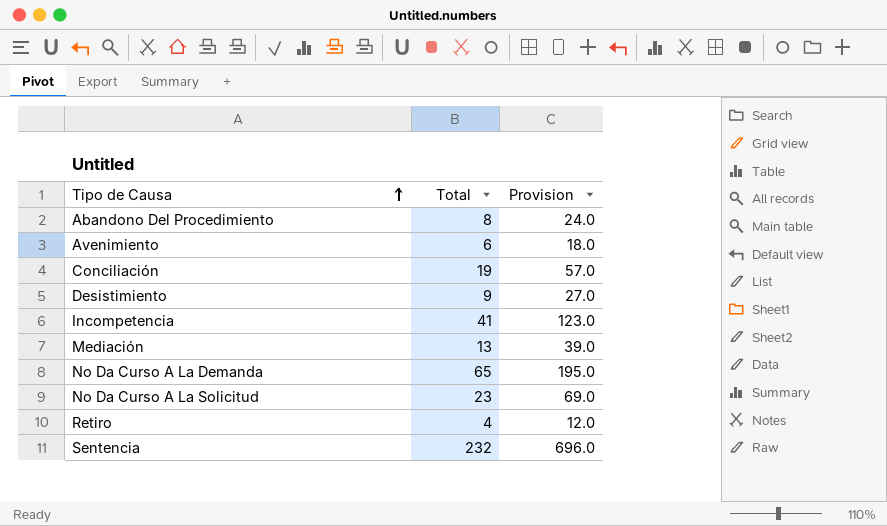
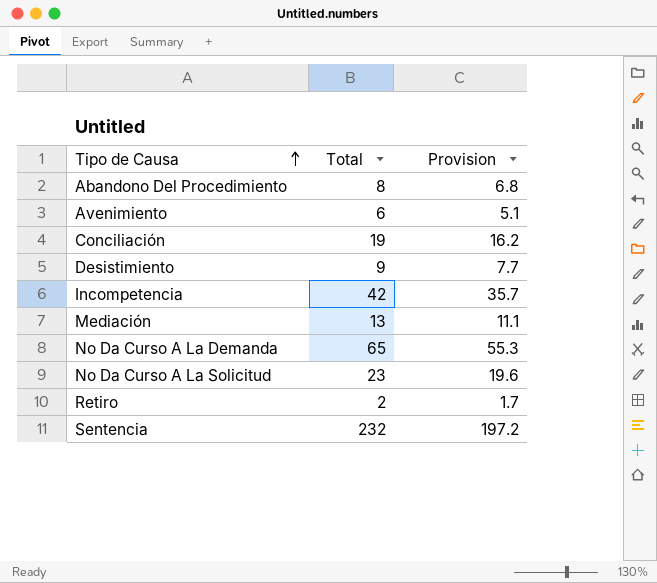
column Provision | formula: [Total] * 3 -> [Total] * 0.85
Incompetencia | Total: 41 -> 42
Retiro | Total: 4 -> 2

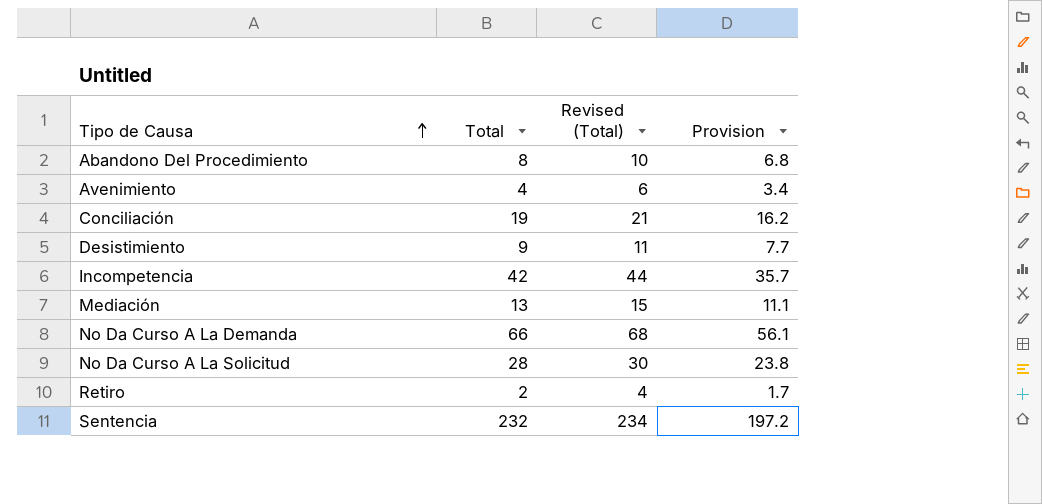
column Revised (Total) | formula: none -> [Total] + 2
Avenimiento | Total: 6 -> 4
Avenimiento | Provision: 5.1 -> 3.4
No Da Curso A La Demanda | Total: 65 -> 66
No Da Curso A La Demanda | Provision: 55.3 -> 56.1
No Da Curso A La Solicitud | Total: 23 -> 28
No Da Curso A La Solicitud | Provision: 19.6 -> 23.8

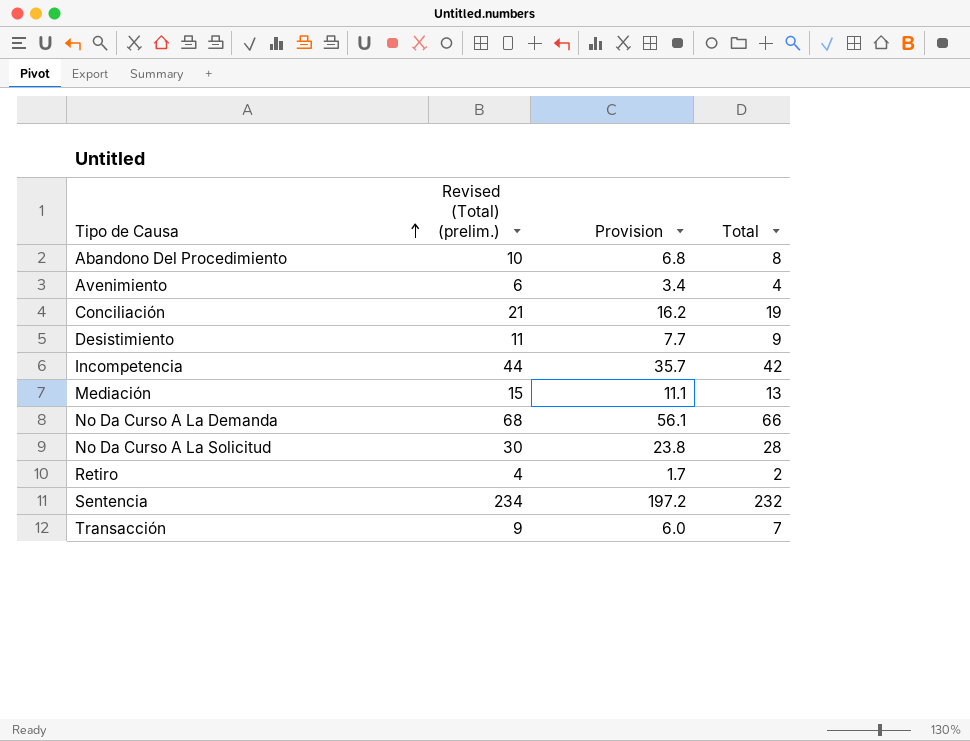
column name: Revised (Total) -> Revised (Total) (prelim.)
column Total | position: 2 -> 4
row Transacción: none -> 9 | 6.0 | 7

